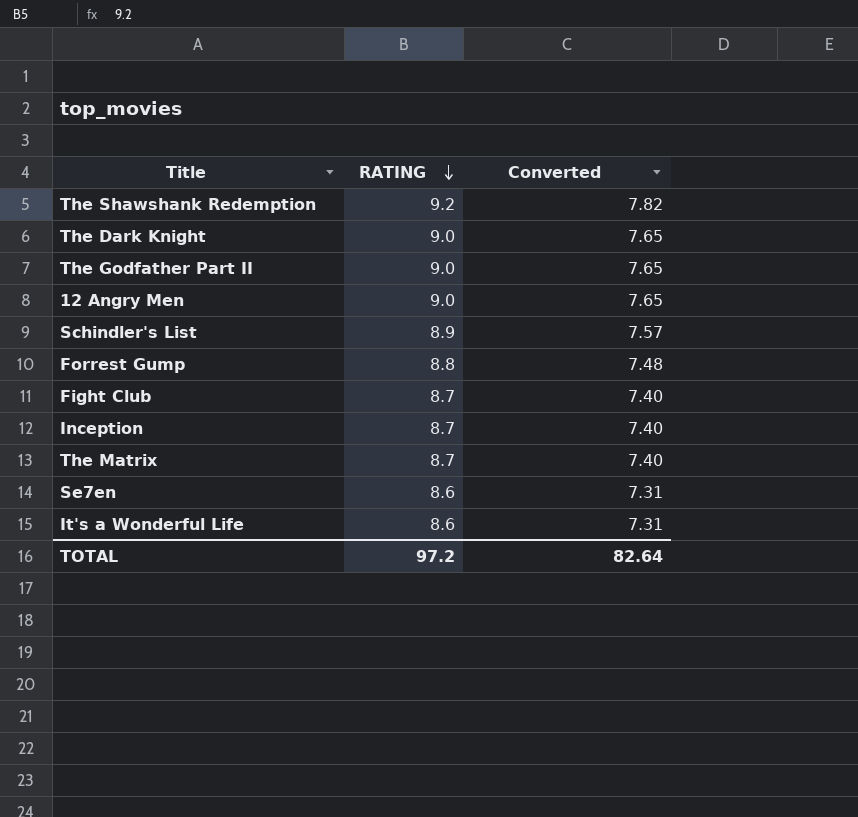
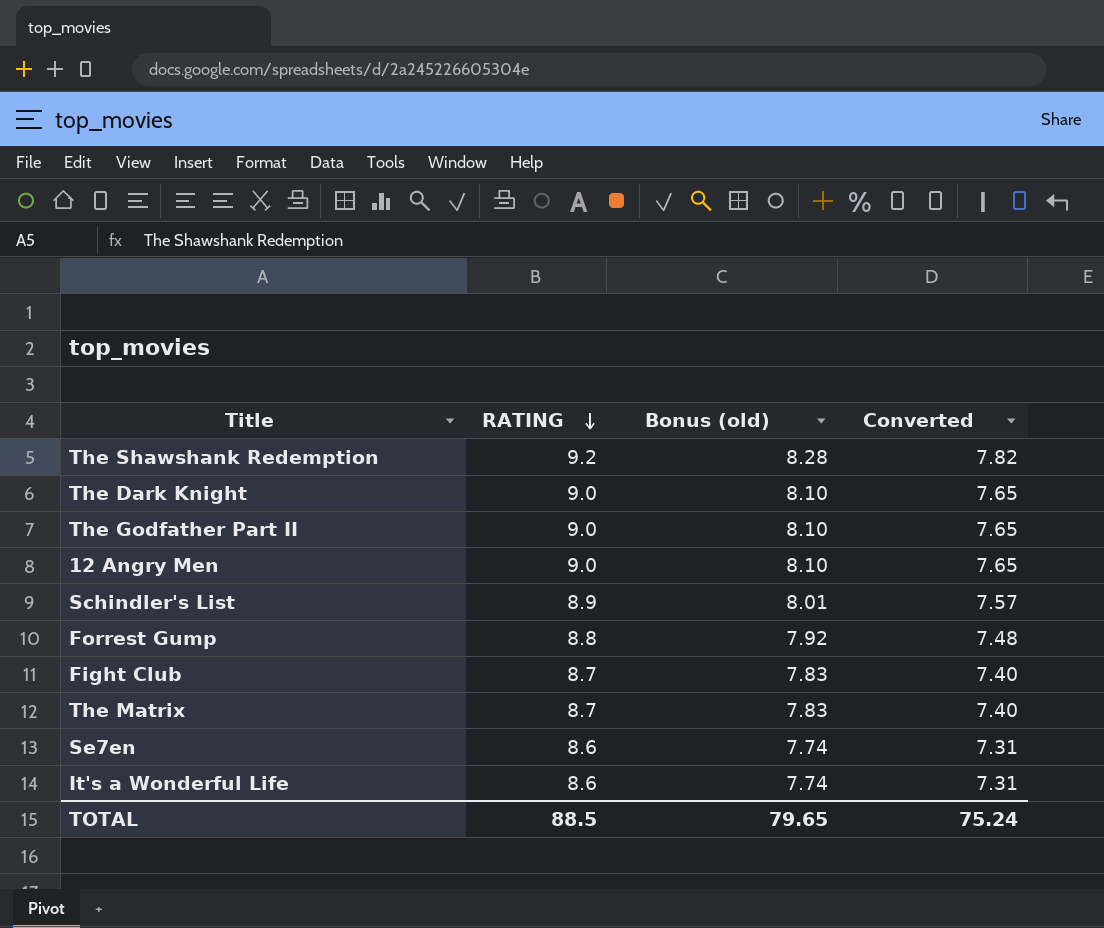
column Bonus (old) | formula: none -> [RATING] * 0.9
row Inception: 8.7 | 7.40 -> none
TOTAL | RATING: 97.2 -> 88.5
TOTAL | Converted: 82.64 -> 75.24

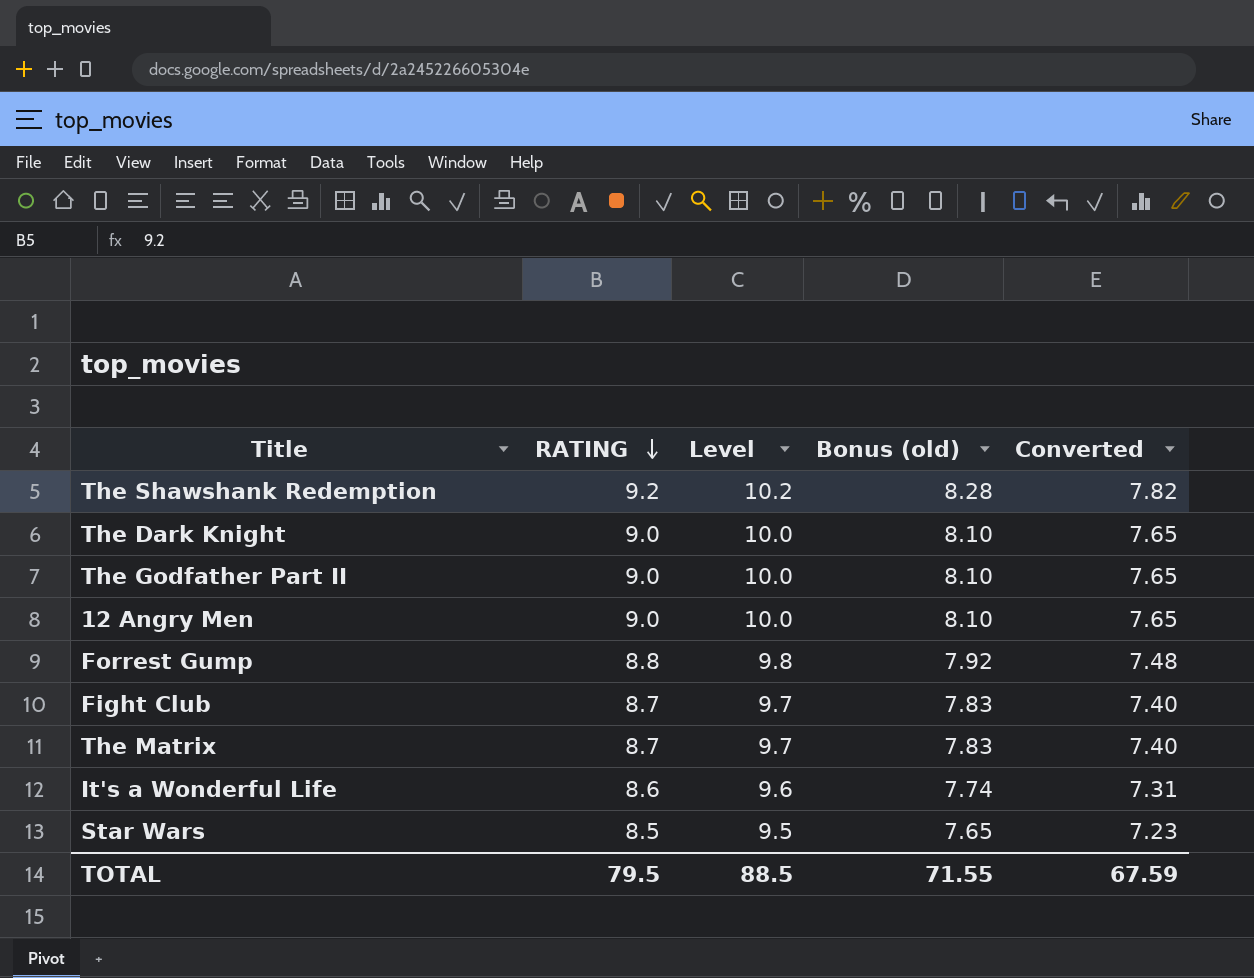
column Level | formula: none -> [RATING] + 1
row Schindler's List: 8.9 | 8.01 | 7.57 -> none
row Se7en: 8.6 | 7.74 | 7.31 -> none
row Star Wars: none -> 8.5 | 9.5 | 7.65 | 7.23
TOTAL | RATING: 88.5 -> 79.5
TOTAL | Bonus (old): 79.65 -> 71.55
TOTAL | Converted: 75.24 -> 67.59

